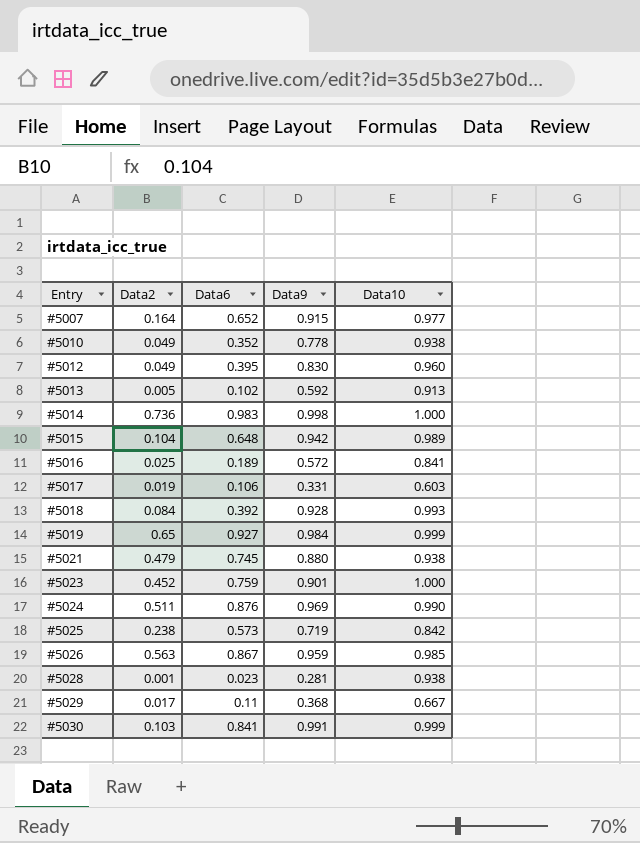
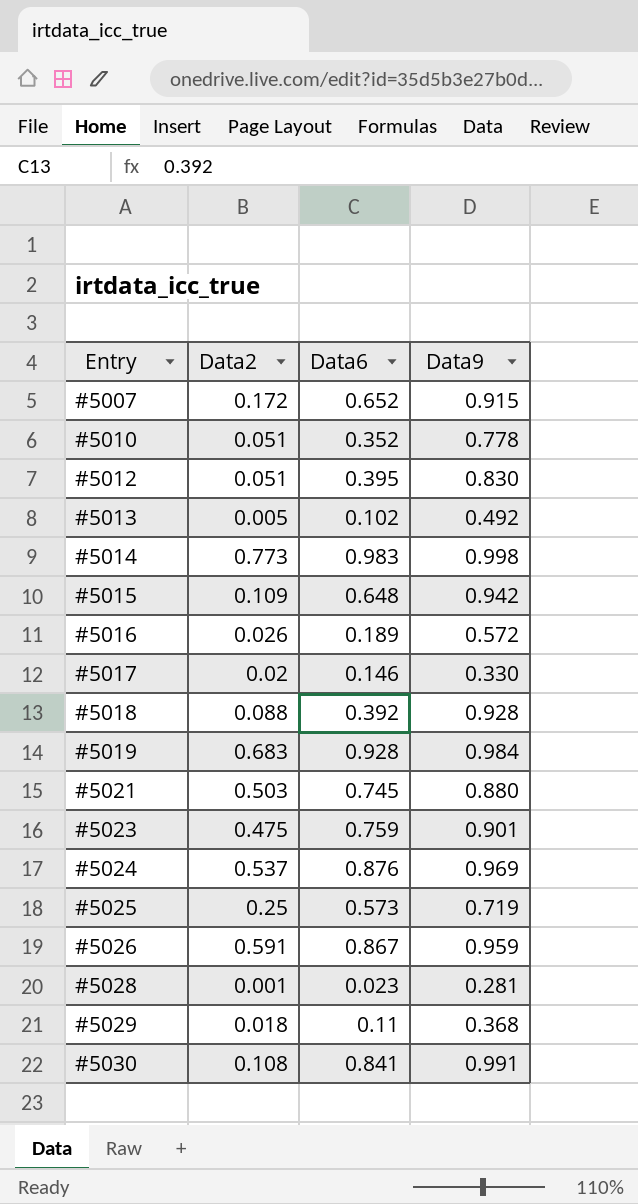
column Data10 | position: 5 -> none
#5007 | Data2: 0.164 -> 0.172
#5010 | Data2: 0.049 -> 0.051
#5012 | Data2: 0.049 -> 0.051
#5013 | Data9: 0.592 -> 0.492
#5014 | Data2: 0.736 -> 0.773
#5015 | Data2: 0.104 -> 0.109
#5016 | Data2: 0.025 -> 0.026
#5017 | Data2: 0.019 -> 0.02
#5017 | Data6: 0.106 -> 0.146
#5017 | Data9: 0.331 -> 0.330
#5018 | Data2: 0.084 -> 0.088
#5019 | Data2: 0.65 -> 0.683
#5019 | Data6: 0.927 -> 0.928
#5021 | Data2: 0.479 -> 0.503
#5023 | Data2: 0.452 -> 0.475
#5024 | Data2: 0.511 -> 0.537
#5025 | Data2: 0.238 -> 0.25
#5026 | Data2: 0.563 -> 0.591
#5029 | Data2: 0.017 -> 0.018
#5030 | Data2: 0.103 -> 0.108

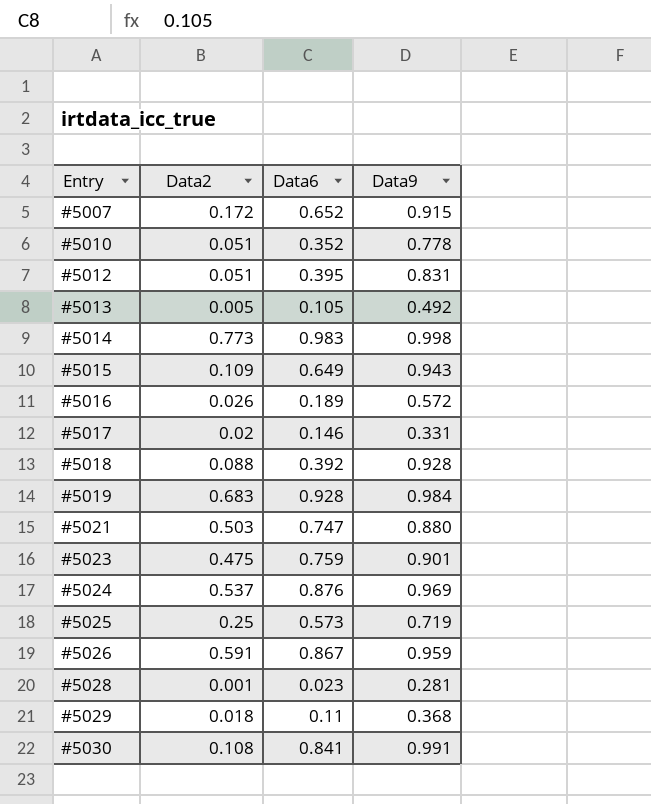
#5012 | Data9: 0.830 -> 0.831
#5013 | Data6: 0.102 -> 0.105
#5015 | Data6: 0.648 -> 0.649
#5015 | Data9: 0.942 -> 0.943
#5017 | Data9: 0.330 -> 0.331
#5021 | Data6: 0.745 -> 0.747

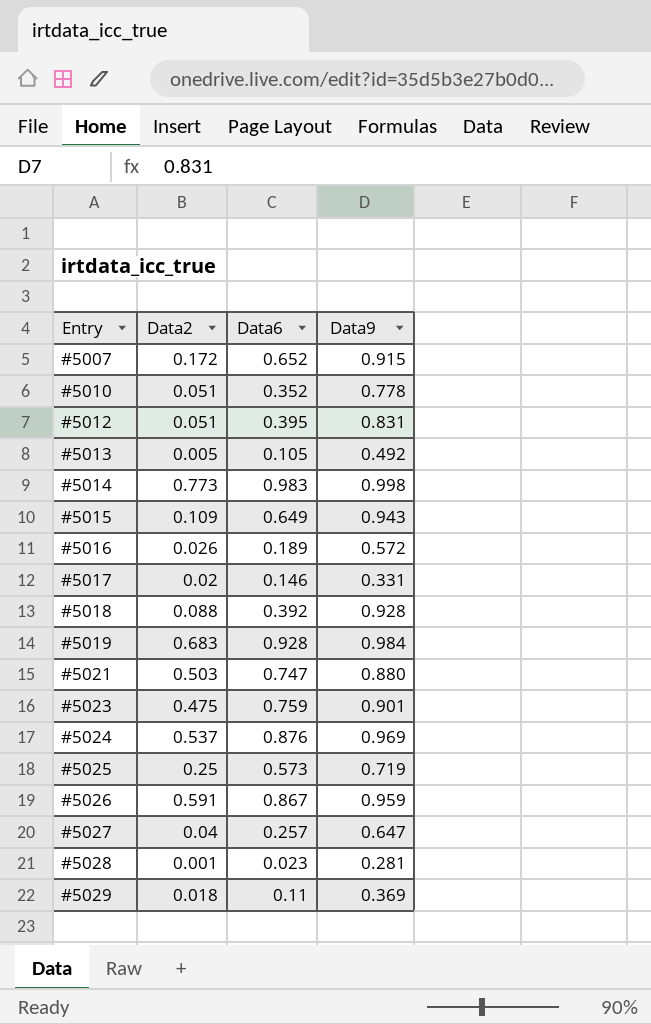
row #5030: 0.108 | 0.841 | 0.991 -> none
row #5027: none -> 0.04 | 0.257 | 0.647
#5029 | Data9: 0.368 -> 0.369

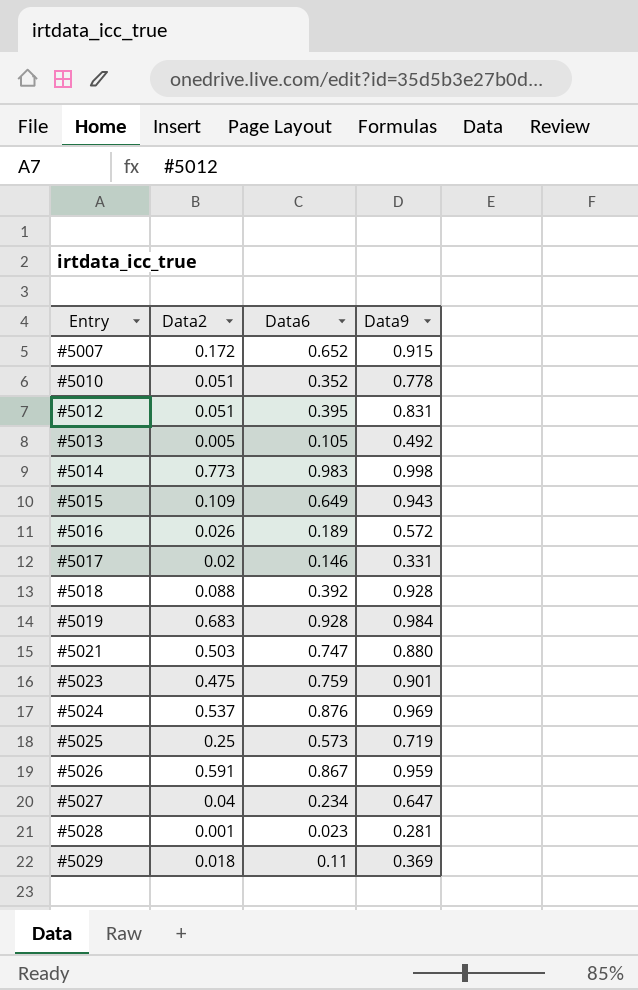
#5027 | Data6: 0.257 -> 0.234

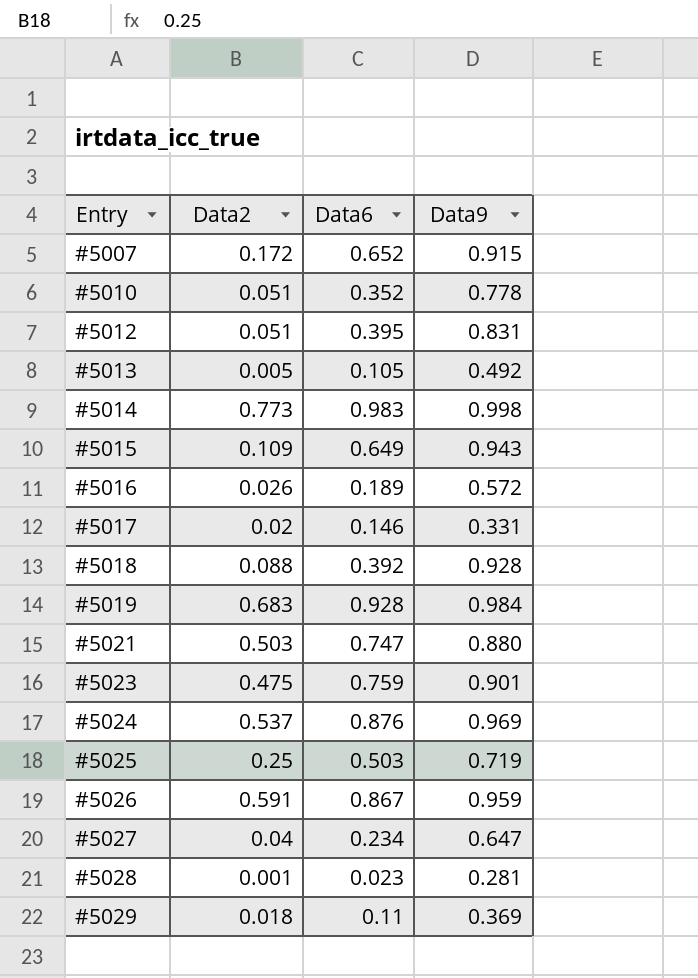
#5025 | Data6: 0.573 -> 0.503

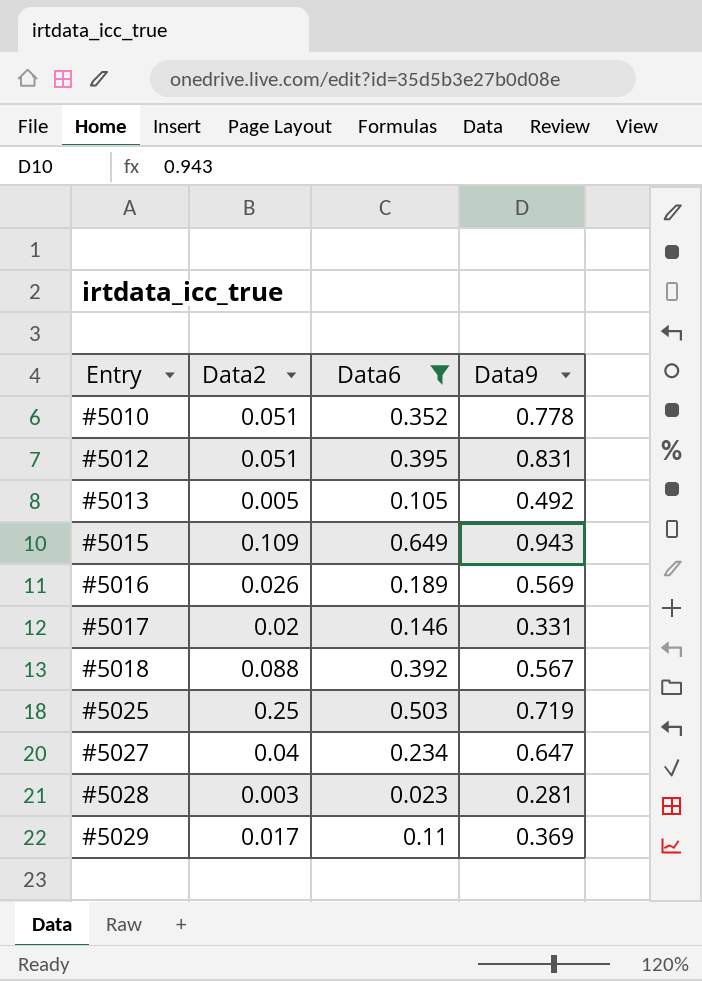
filter: none -> Data6 <= 0.649
#5016 | Data9: 0.572 -> 0.569
#5018 | Data9: 0.928 -> 0.567
#5028 | Data2: 0.001 -> 0.003
#5029 | Data2: 0.018 -> 0.017

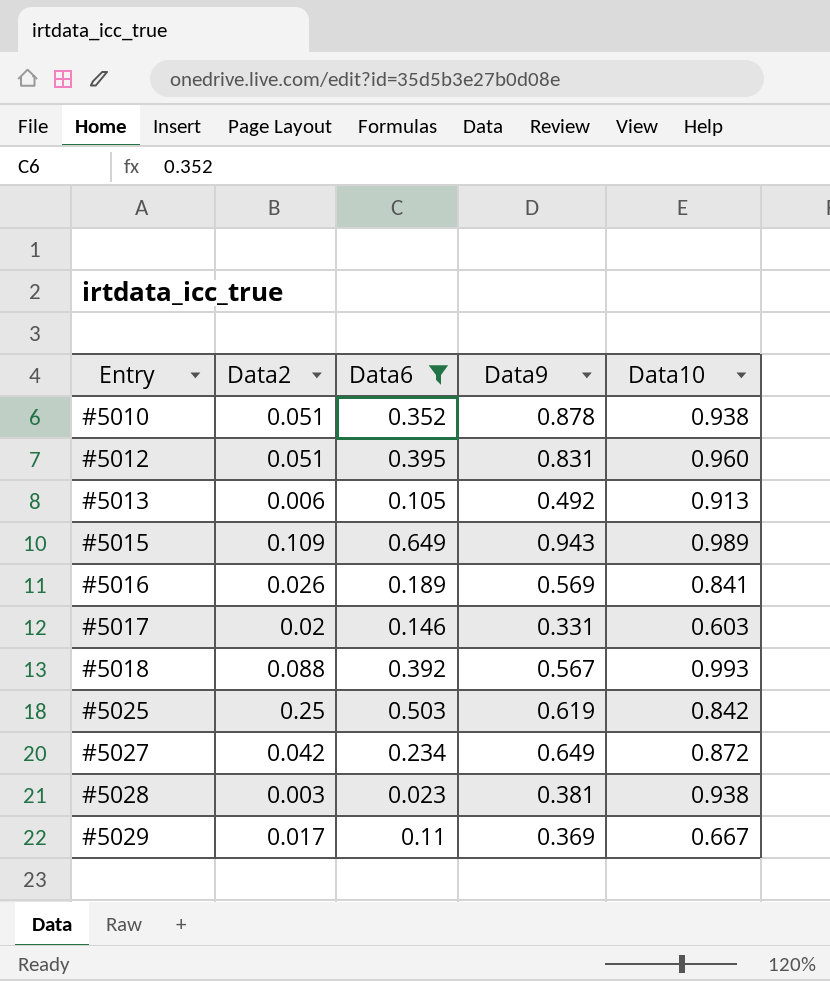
column Data10 | position: none -> 5
#5010 | Data9: 0.778 -> 0.878
#5013 | Data2: 0.005 -> 0.006
#5025 | Data9: 0.719 -> 0.619
#5027 | Data2: 0.04 -> 0.042
#5027 | Data9: 0.647 -> 0.649
#5028 | Data9: 0.281 -> 0.381

